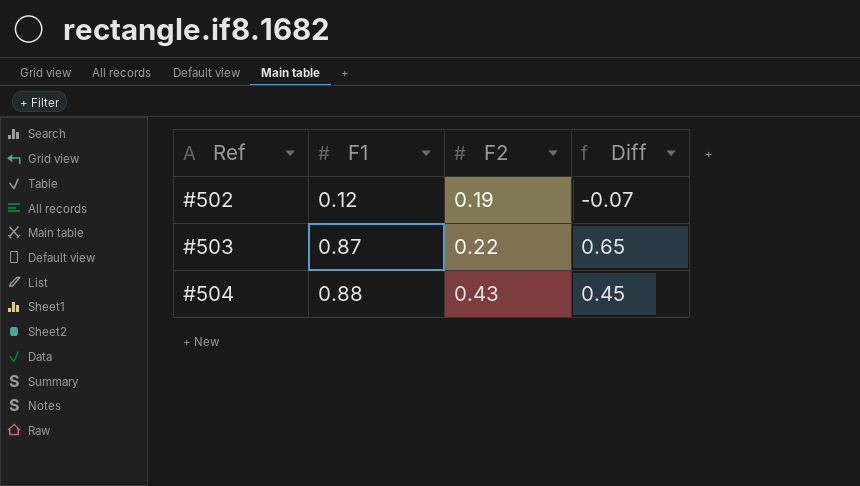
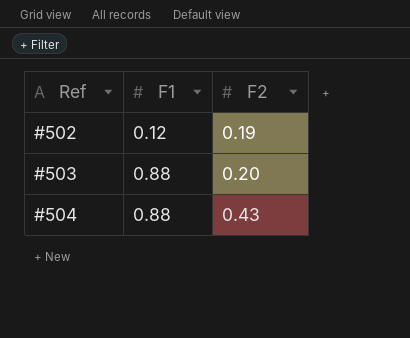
column Diff | formula: [F1] - [F2] -> none
#503 | F1: 0.87 -> 0.88
#503 | F2: 0.22 -> 0.20

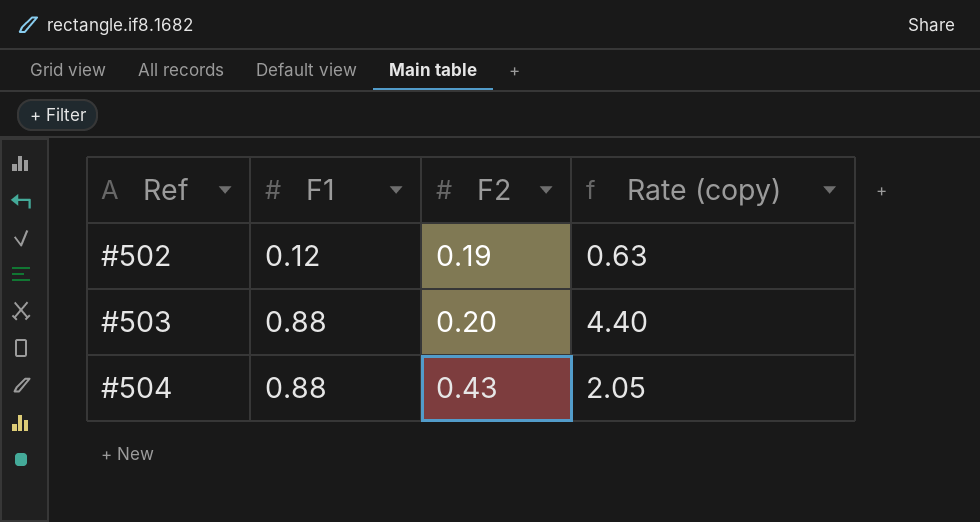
column Rate (copy) | formula: none -> [F1] / [F2]

